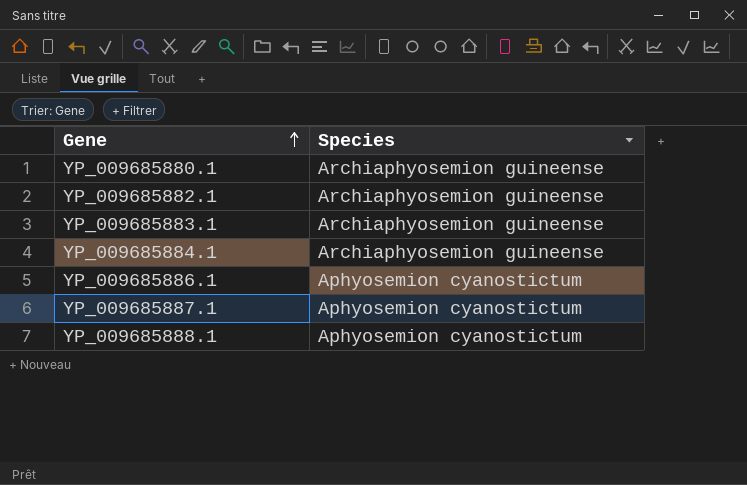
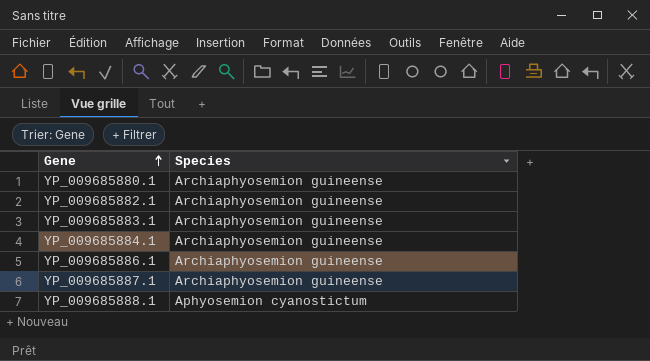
YP_009685886.1 | Species: Aphyosemion cyanostictum -> Archiaphyosemion guineense
YP_009685887.1 | Species: Aphyosemion cyanostictum -> Archiaphyosemion guineense

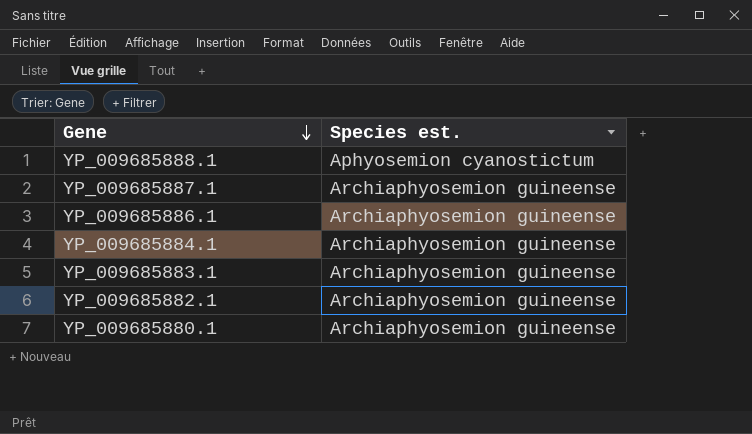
row order: Gene ascending -> Gene descending
column name: Species -> Species est.

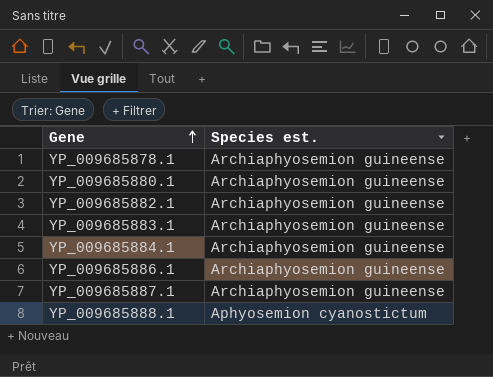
row order: Gene descending -> Gene ascending
row YP_009685878.1: none -> Archiaphyosemion guineense

